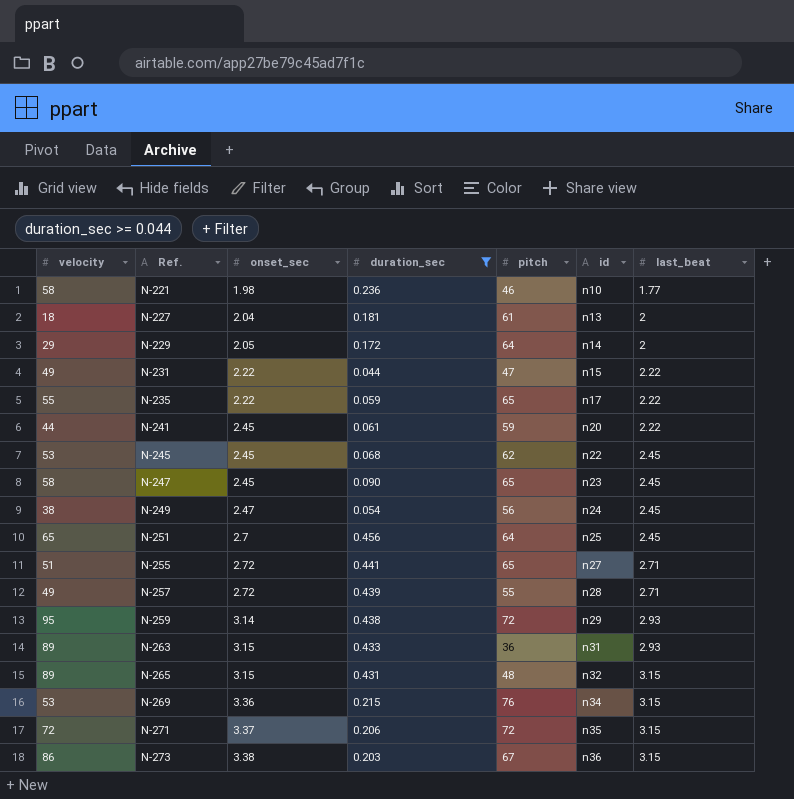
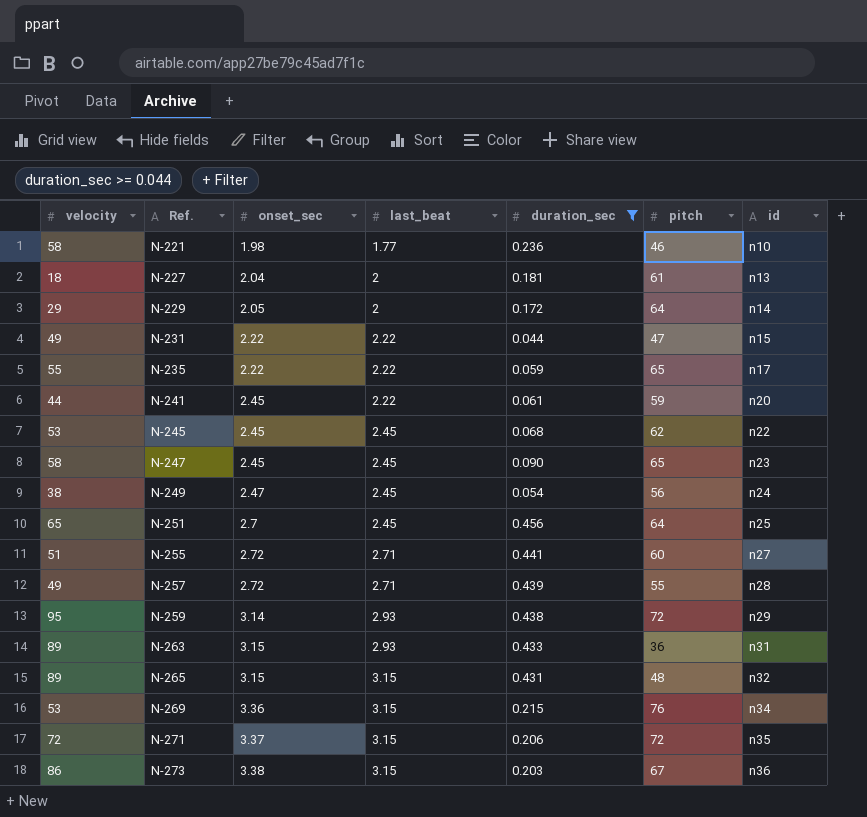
column last_beat | position: 7 -> 4
N-255 | pitch: 65 -> 60

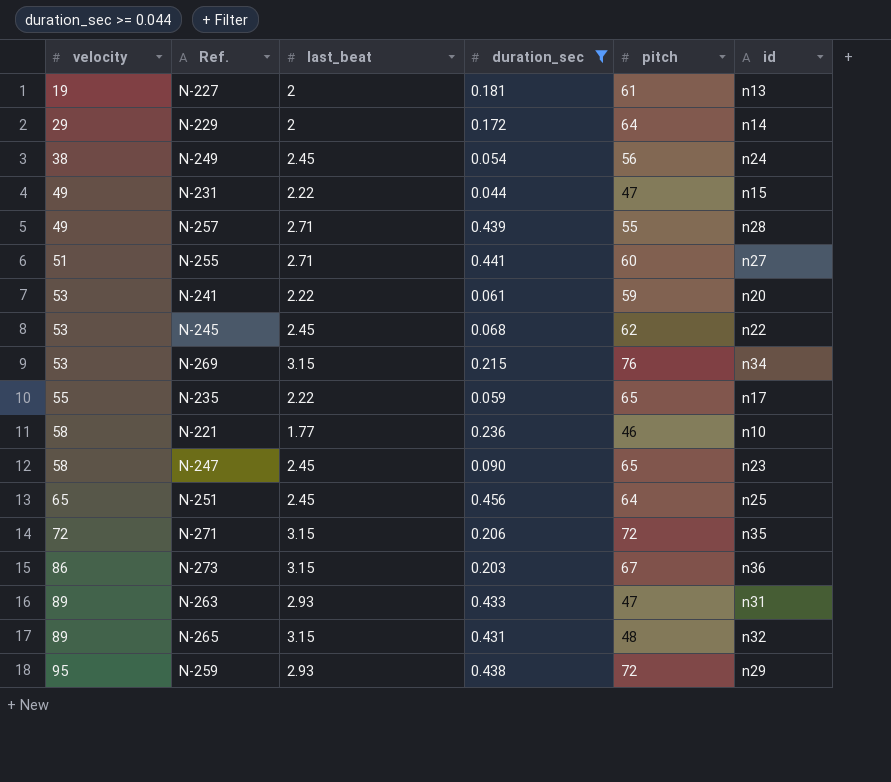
row order: Ref. ascending -> velocity ascending
column onset_sec | position: 3 -> none
N-227 | velocity: 18 -> 19
N-241 | velocity: 44 -> 53
N-263 | pitch: 36 -> 47

